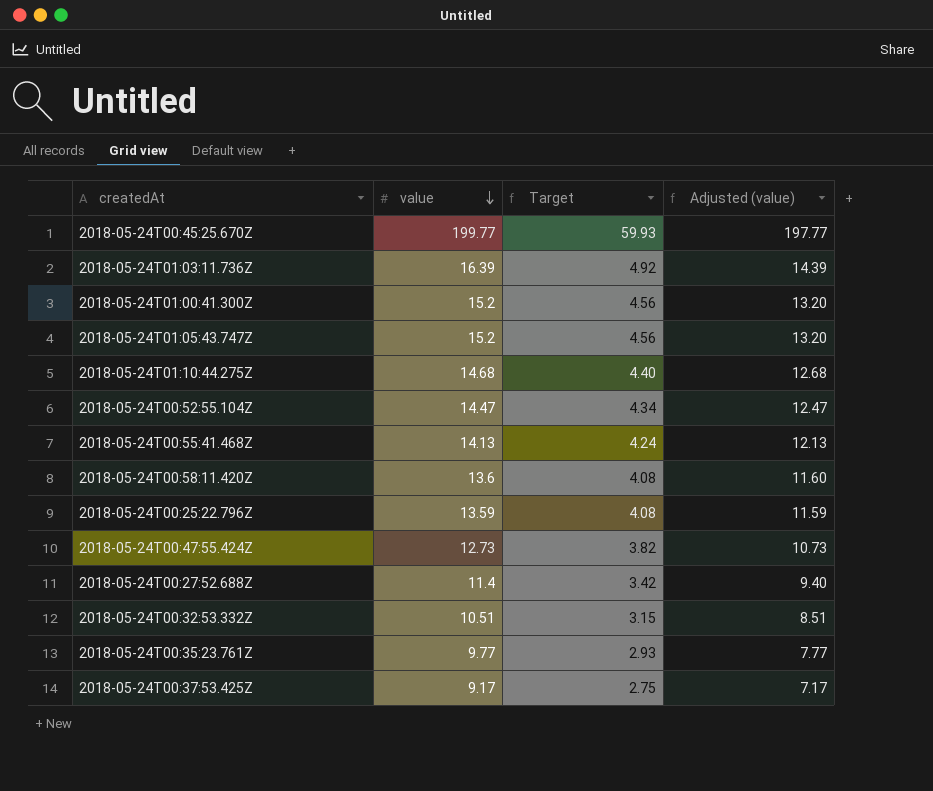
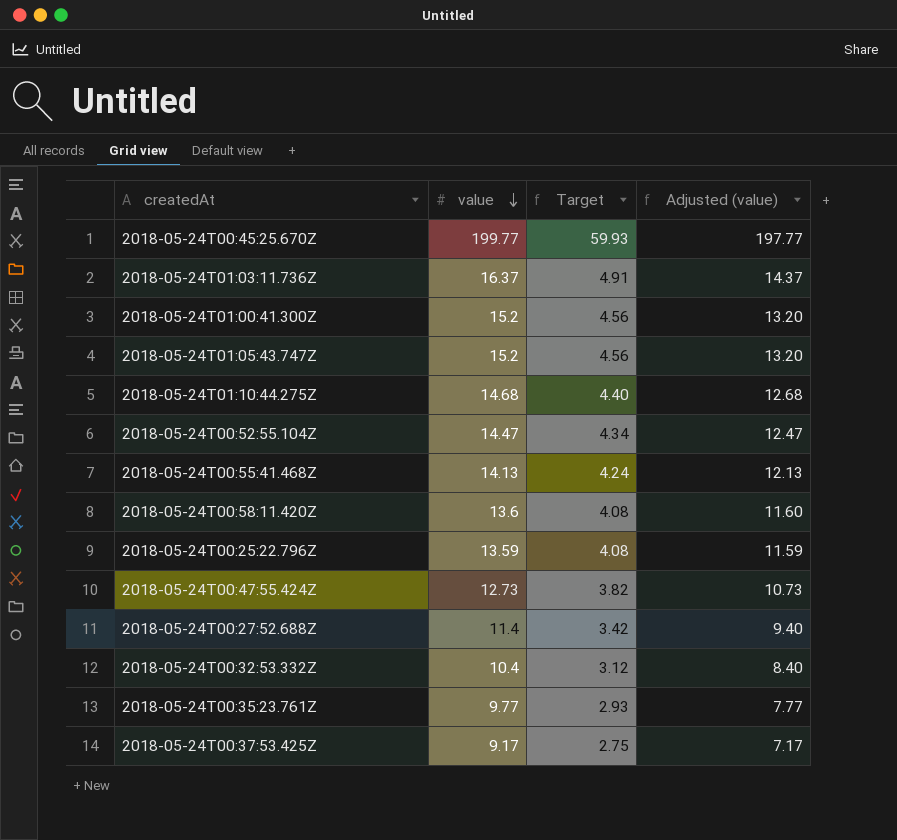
2018-05-24T01:03:11.736Z | value: 16.39 -> 16.37
2018-05-24T01:03:11.736Z | Target: 4.92 -> 4.91
2018-05-24T01:03:11.736Z | Adjusted (value): 14.39 -> 14.37
2018-05-24T00:32:53.332Z | value: 10.51 -> 10.4
2018-05-24T00:32:53.332Z | Target: 3.15 -> 3.12
2018-05-24T00:32:53.332Z | Adjusted (value): 8.51 -> 8.40

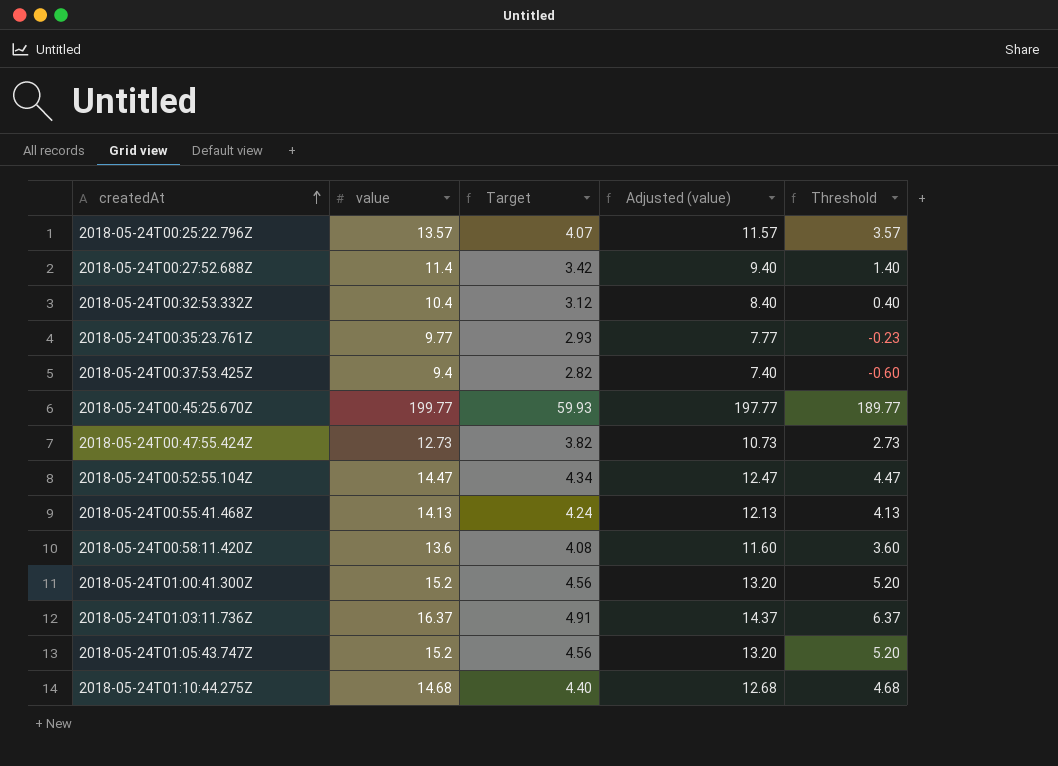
row order: value descending -> createdAt ascending
column Threshold | formula: none -> [value] - 10
2018-05-24T00:25:22.796Z | value: 13.59 -> 13.57
2018-05-24T00:25:22.796Z | Target: 4.08 -> 4.07
2018-05-24T00:25:22.796Z | Adjusted (value): 11.59 -> 11.57
2018-05-24T00:37:53.425Z | value: 9.17 -> 9.4
2018-05-24T00:37:53.425Z | Target: 2.75 -> 2.82
2018-05-24T00:37:53.425Z | Adjusted (value): 7.17 -> 7.40

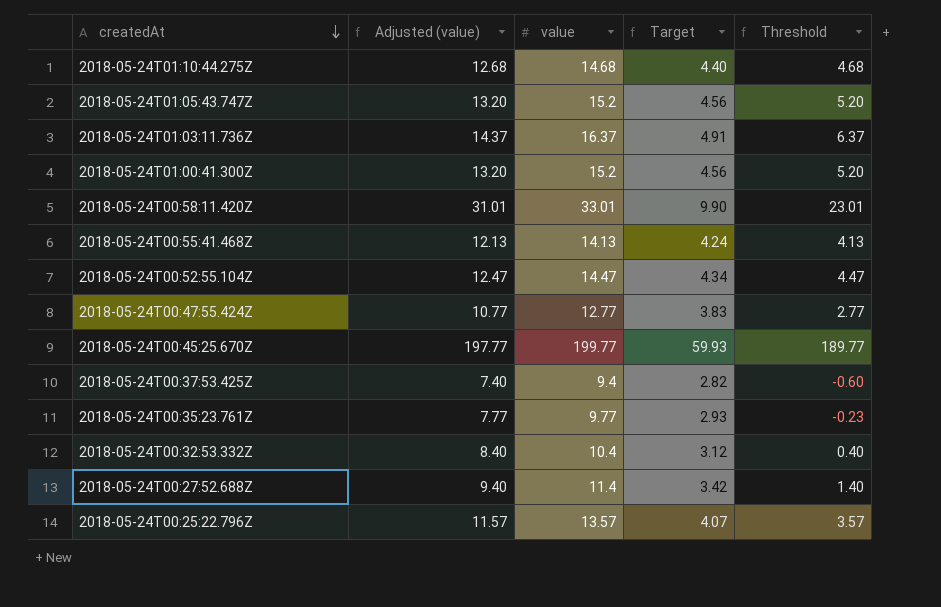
row order: createdAt ascending -> createdAt descending
column Adjusted (value) | position: 4 -> 2
2018-05-24T00:58:11.420Z | Adjusted (value): 11.60 -> 31.01
2018-05-24T00:58:11.420Z | value: 13.6 -> 33.01
2018-05-24T00:58:11.420Z | Target: 4.08 -> 9.90
2018-05-24T00:58:11.420Z | Threshold: 3.60 -> 23.01
2018-05-24T00:47:55.424Z | Adjusted (value): 10.73 -> 10.77
2018-05-24T00:47:55.424Z | value: 12.73 -> 12.77
2018-05-24T00:47:55.424Z | Target: 3.82 -> 3.83
2018-05-24T00:47:55.424Z | Threshold: 2.73 -> 2.77

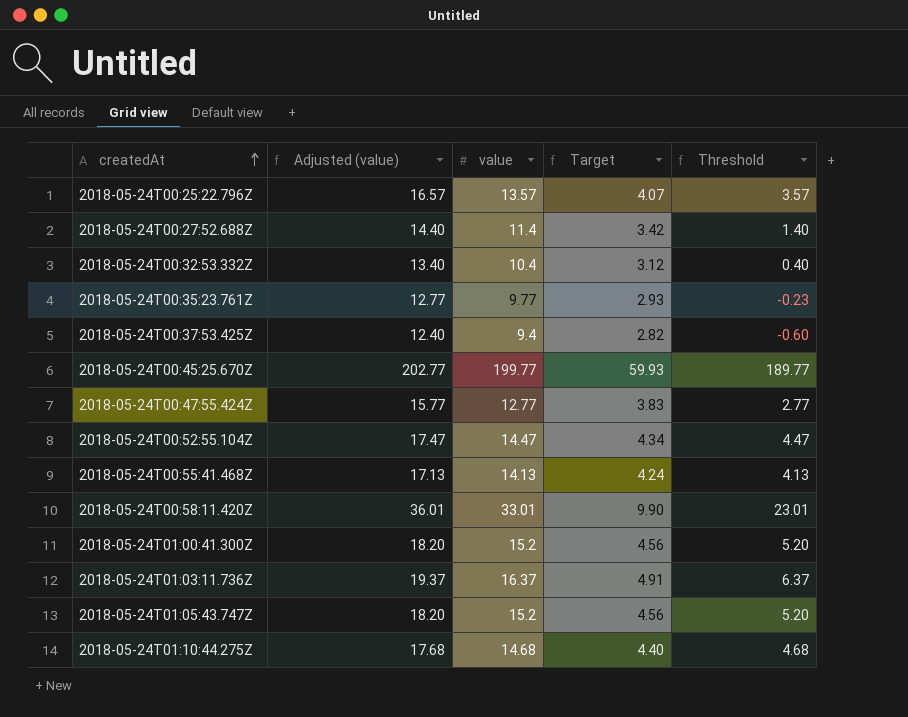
row order: createdAt descending -> createdAt ascending
column Adjusted (value) | formula: [value] - 2 -> [value] + 3

